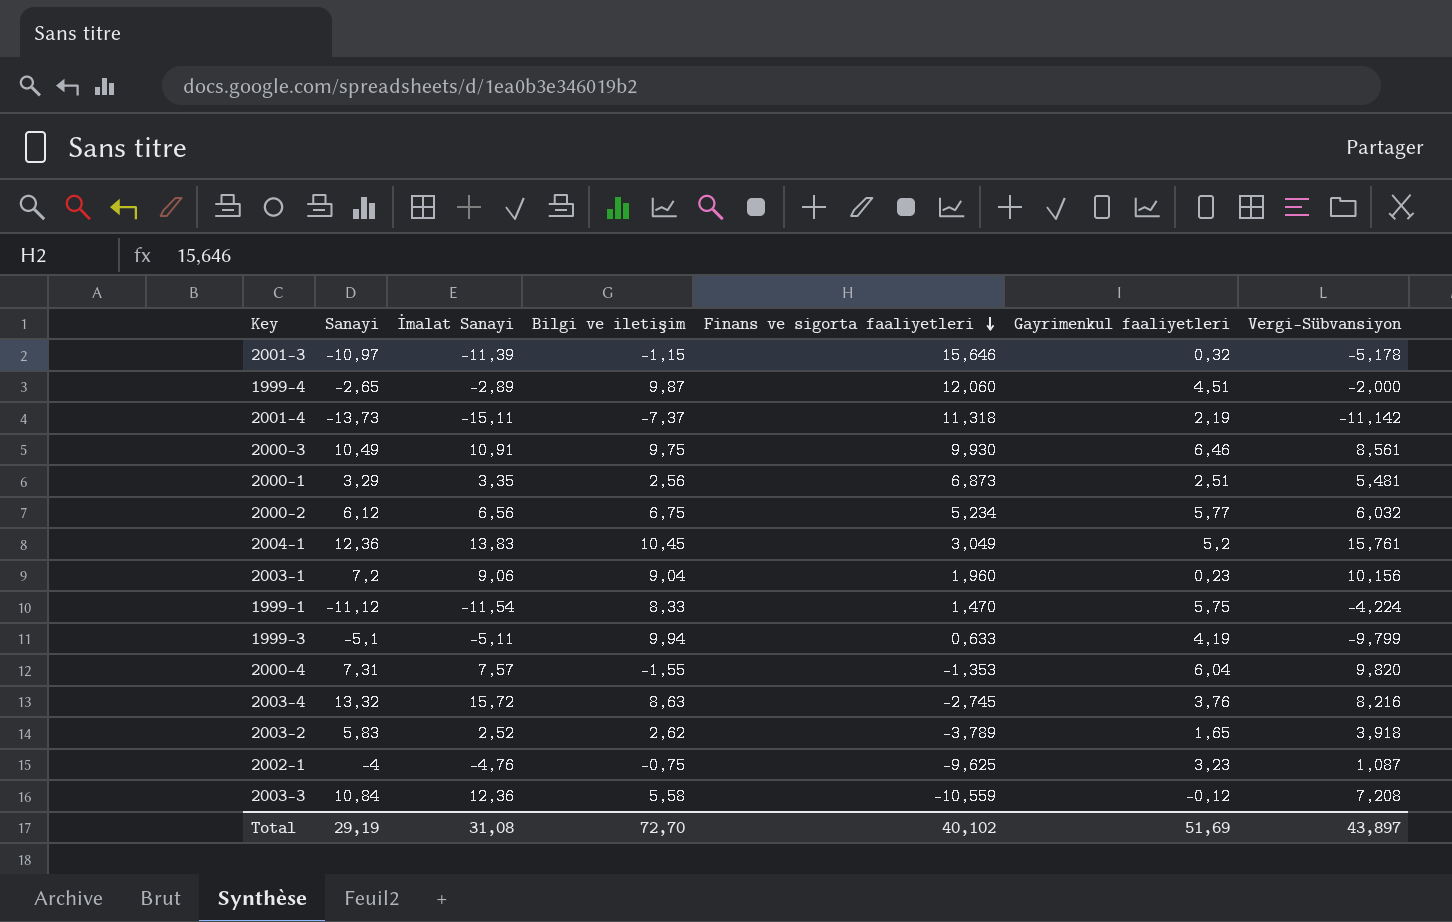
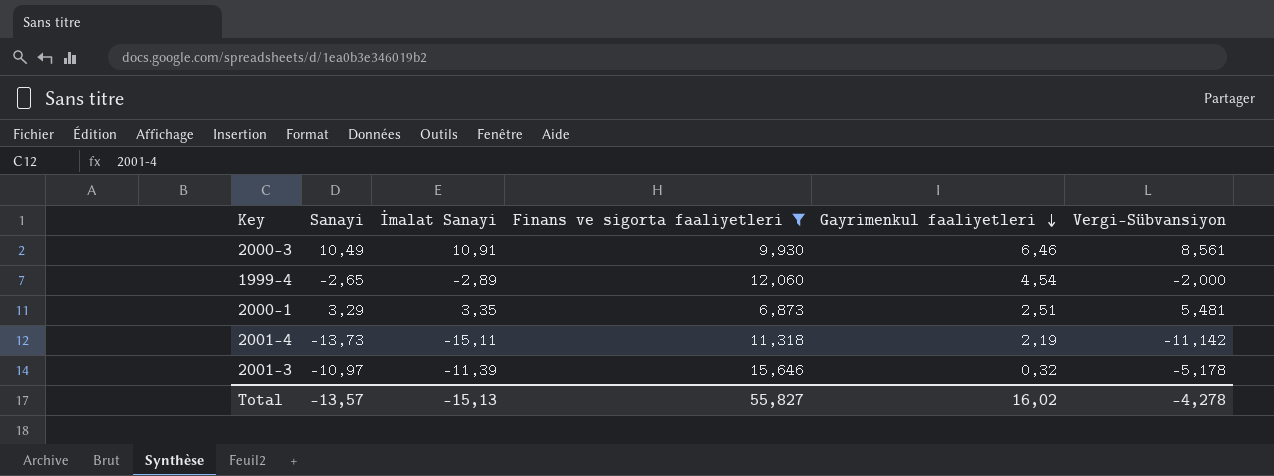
filter: none -> Finans ve sigorta faaliyetleri >= 6,873
row order: Finans ve sigorta faaliyetleri descending -> Gayrimenkul faaliyetleri descending
column Bilgi ve iletişim | position: 4 -> none
1999-4 | Gayrimenkul faaliyetleri: 4,51 -> 4,54
Total | Sanayi: 29,19 -> -13,57
Total | İmalat Sanayi: 31,08 -> -15,13
Total | Finans ve sigorta faaliyetleri: 40,102 -> 55,827
Total | Gayrimenkul faaliyetleri: 51,69 -> 16,02
Total | Vergi-Sübvansiyon: 43,897 -> -4,278

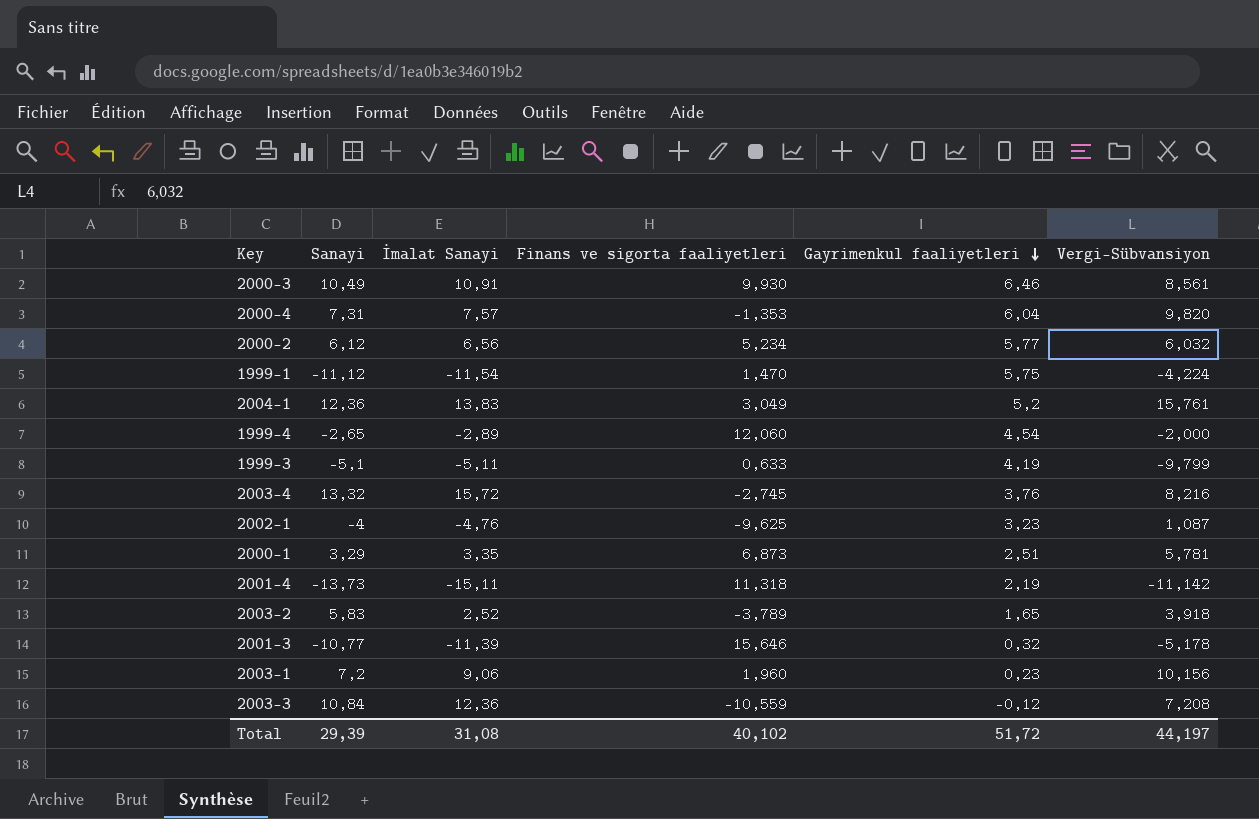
filter: Finans ve sigorta faaliyetleri >= 6,873 -> none
2000-1 | Vergi-Sübvansiyon: 5,481 -> 5,781
2001-3 | Sanayi: -10,97 -> -10,77
Total | Sanayi: -13,57 -> 29,39
Total | İmalat Sanayi: -15,13 -> 31,08
Total | Finans ve sigorta faaliyetleri: 55,827 -> 40,102
Total | Gayrimenkul faaliyetleri: 16,02 -> 51,72
Total | Vergi-Sübvansiyon: -4,278 -> 44,197

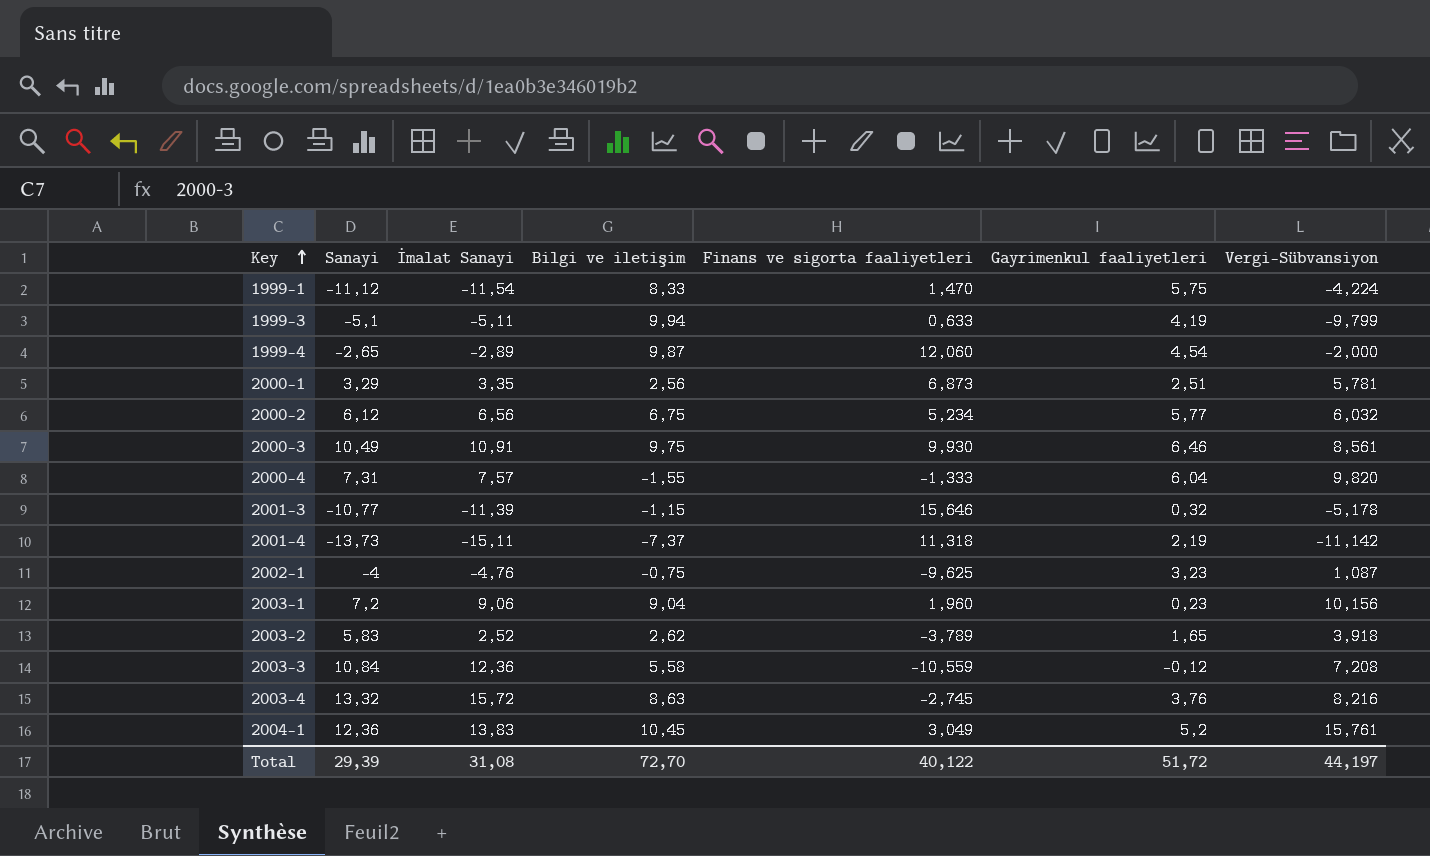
row order: Gayrimenkul faaliyetleri descending -> Key ascending
column Bilgi ve iletişim | position: none -> 4
2000-4 | Finans ve sigorta faaliyetleri: -1,353 -> -1,333
Total | Finans ve sigorta faaliyetleri: 40,102 -> 40,122

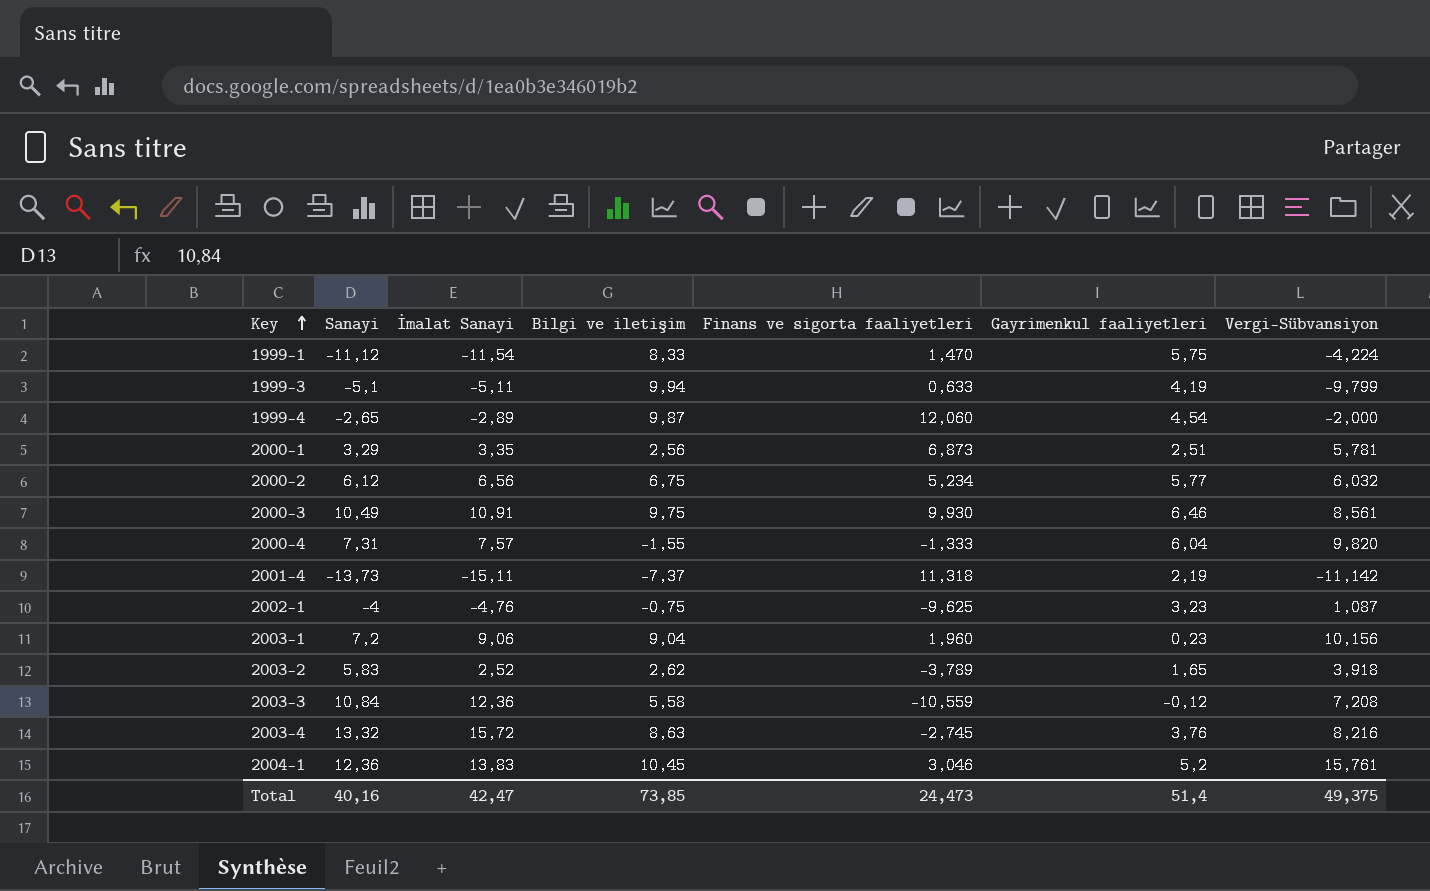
row 2001-3: -10,77 | -11,39 | -1,15 | 15,646 | 0,32 | -5,178 -> none
2004-1 | Finans ve sigorta faaliyetleri: 3,049 -> 3,046
Total | Sanayi: 29,39 -> 40,16
Total | İmalat Sanayi: 31,08 -> 42,47
Total | Bilgi ve iletişim: 72,70 -> 73,85
Total | Finans ve sigorta faaliyetleri: 40,122 -> 24,473
Total | Gayrimenkul faaliyetleri: 51,72 -> 51,4
Total | Vergi-Sübvansiyon: 44,197 -> 49,375

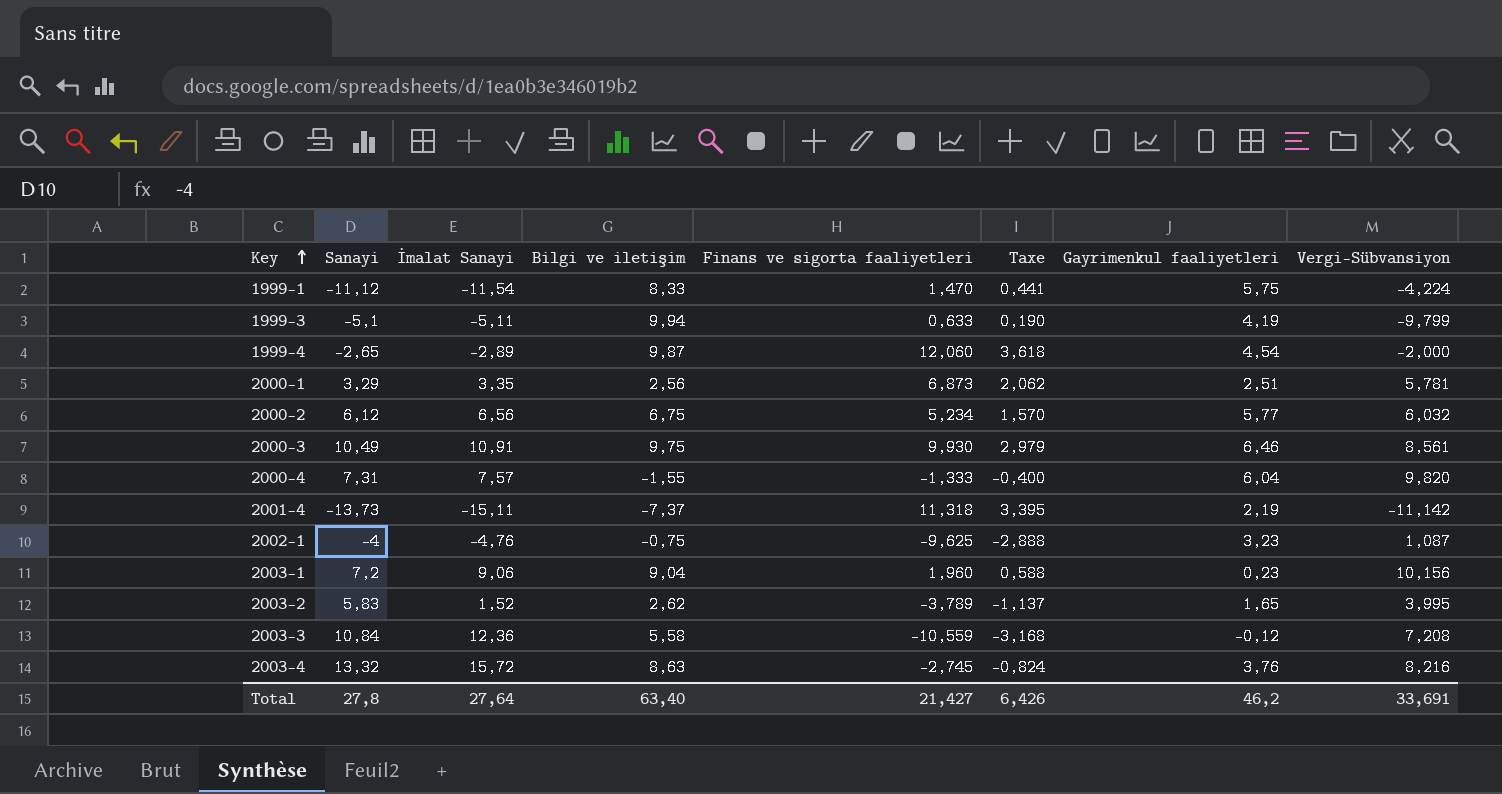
column Taxe | formula: none -> [Finans ve sigorta faaliyetleri] * 0,3
row 2004-1: 12,36 | 13,83 | 10,45 | 3,046 | 5,2 | 15,761 -> none
2003-2 | İmalat Sanayi: 2,52 -> 1,52
2003-2 | Vergi-Sübvansiyon: 3,918 -> 3,995
Total | Sanayi: 40,16 -> 27,8
Total | İmalat Sanayi: 42,47 -> 27,64
Total | Bilgi ve iletişim: 73,85 -> 63,40
Total | Finans ve sigorta faaliyetleri: 24,473 -> 21,427
Total | Gayrimenkul faaliyetleri: 51,4 -> 46,2
Total | Vergi-Sübvansiyon: 49,375 -> 33,691

